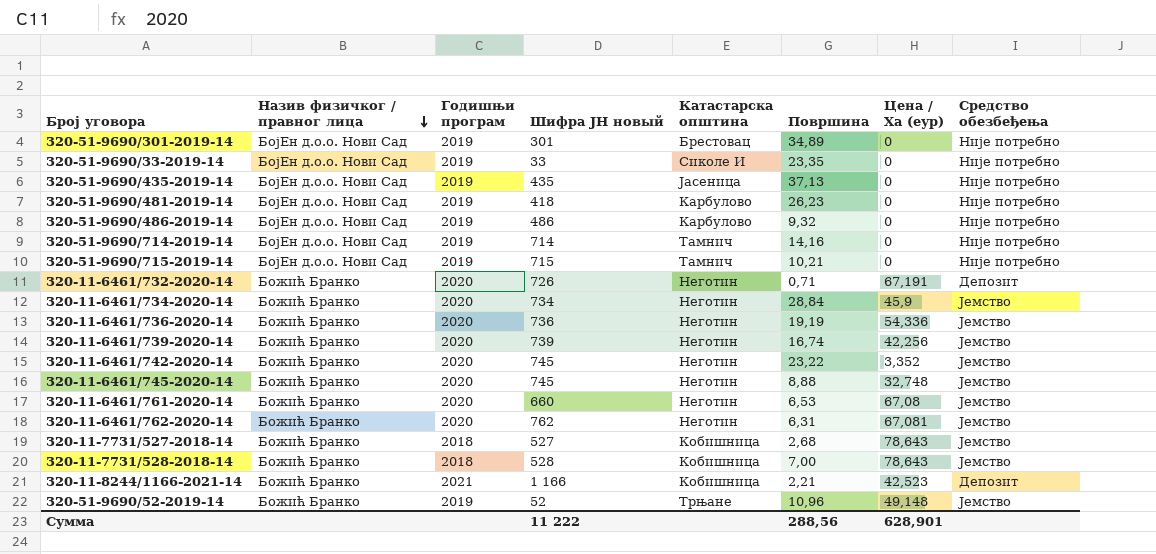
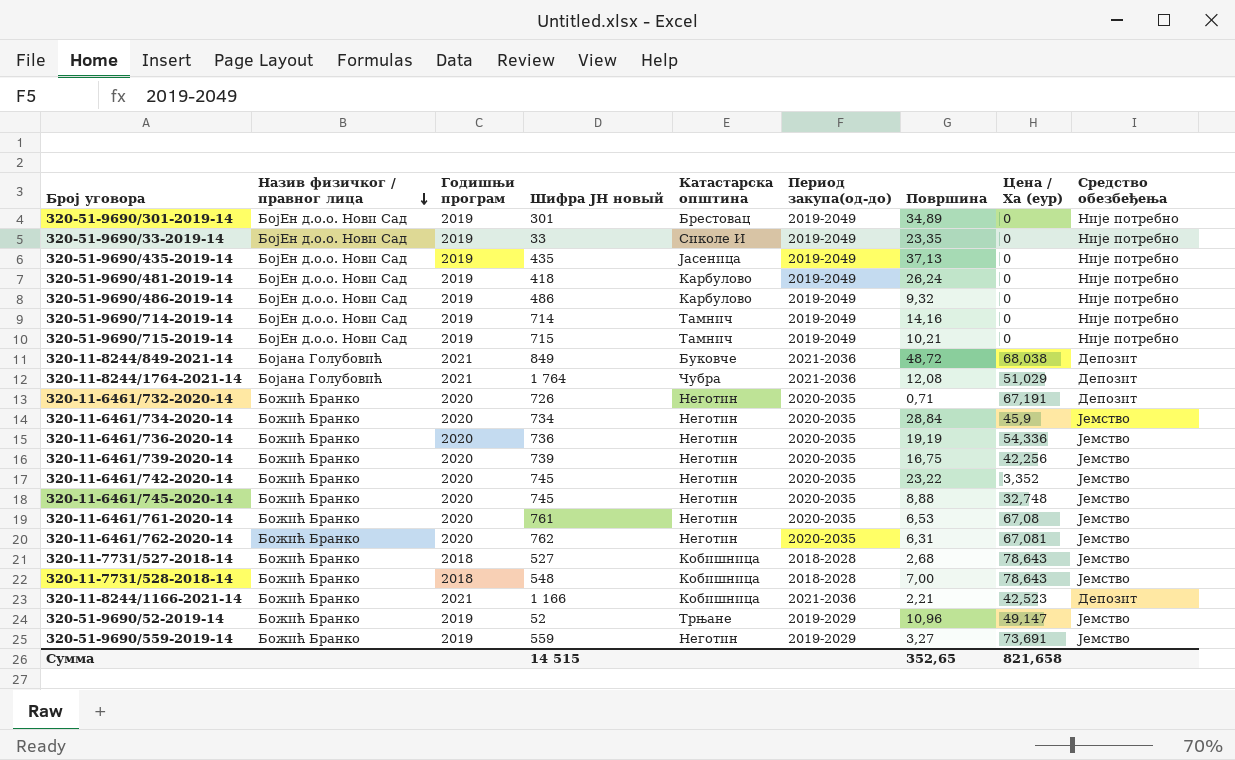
column Период закупа(од-до) | position: none -> 6
320-51-9690/481-2019-14 | Површина: 26,23 -> 26,24
row 320-11-8244/849-2021-14: none -> Бојана Голубовић | 2021 | 849 | Буковче | 2021-2036 | 48,72 | 68,038 | Депозит
row 320-11-8244/1764-2021-14: none -> Бојана Голубовић | 2021 | 1 764 | Чубра | 2021-2036 | 12,08 | 51,029 | Депозит
320-11-6461/739-2020-14 | Површина: 16,74 -> 16,75
320-11-6461/761-2020-14 | Шифра ЈН новый: 660 -> 761
320-11-7731/528-2018-14 | Шифра ЈН новый: 528 -> 548
320-51-9690/52-2019-14 | Цена / Ха (еур): 49,148 -> 49,147
row 320-51-9690/559-2019-14: none -> Божић Бранко | 2019 | 559 | Неготин | 2019-2029 | 3,27 | 73,691 | Јемство
Сумма | Шифра ЈН новый: 11 222 -> 14 515
Сумма | Површина: 288,56 -> 352,65
Сумма | Цена / Ха (еур): 628,901 -> 821,658

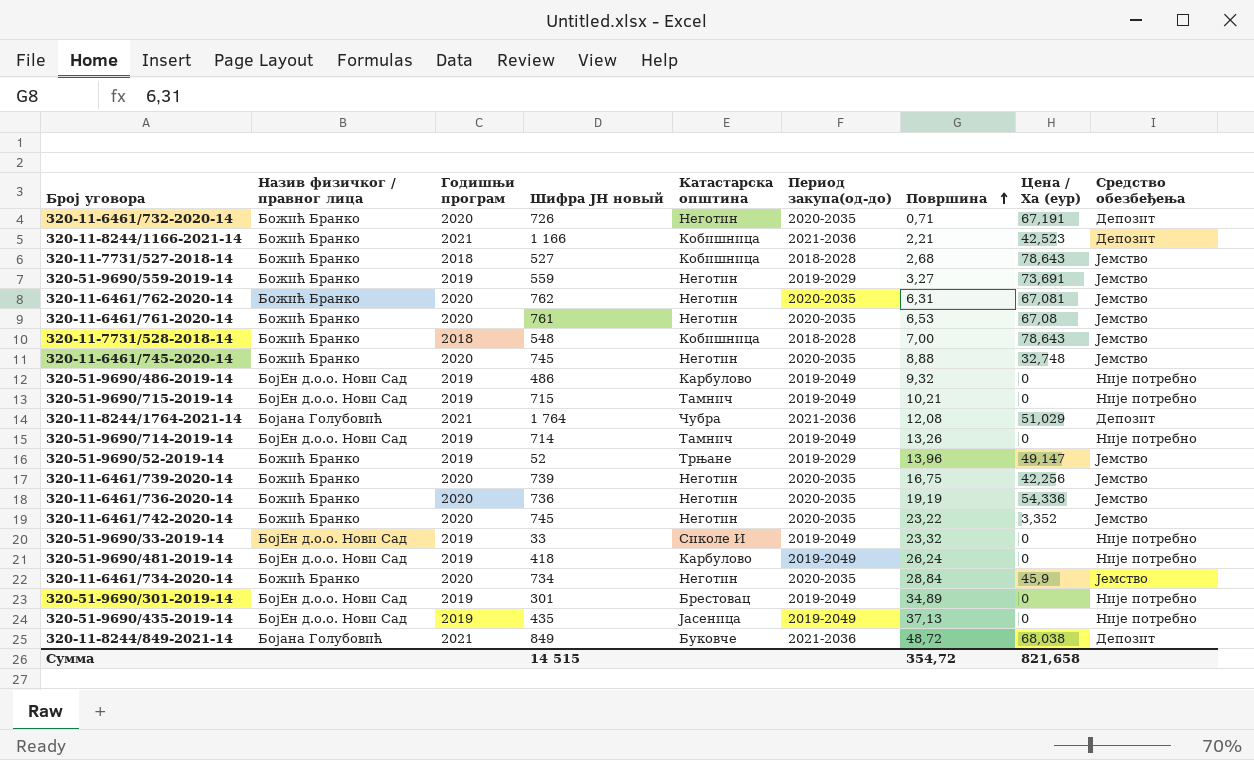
row order: Назив физичког / правног лица descending -> Површина ascending
320-51-9690/714-2019-14 | Површина: 14,16 -> 13,26
320-51-9690/52-2019-14 | Површина: 10,96 -> 13,96
320-51-9690/33-2019-14 | Површина: 23,35 -> 23,32
Сумма | Површина: 352,65 -> 354,72

